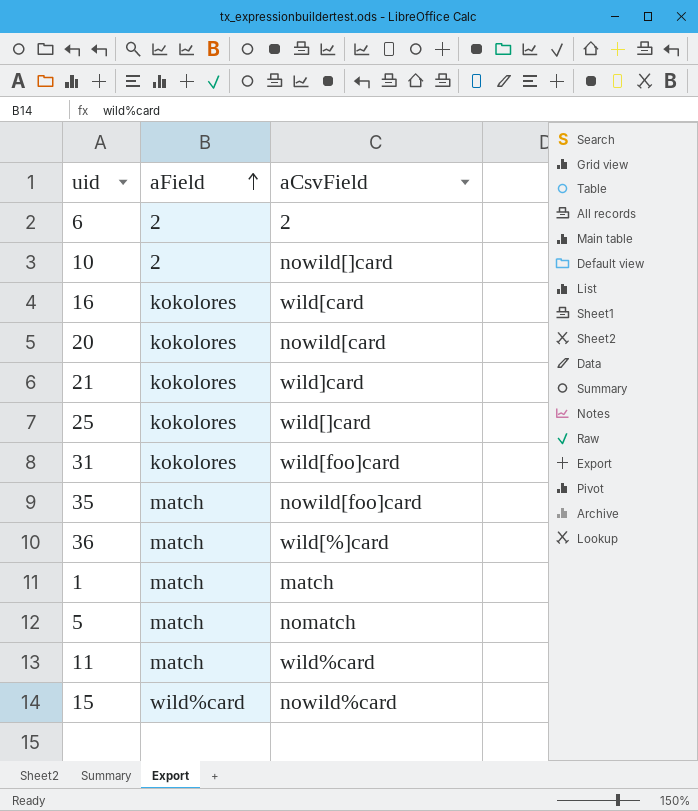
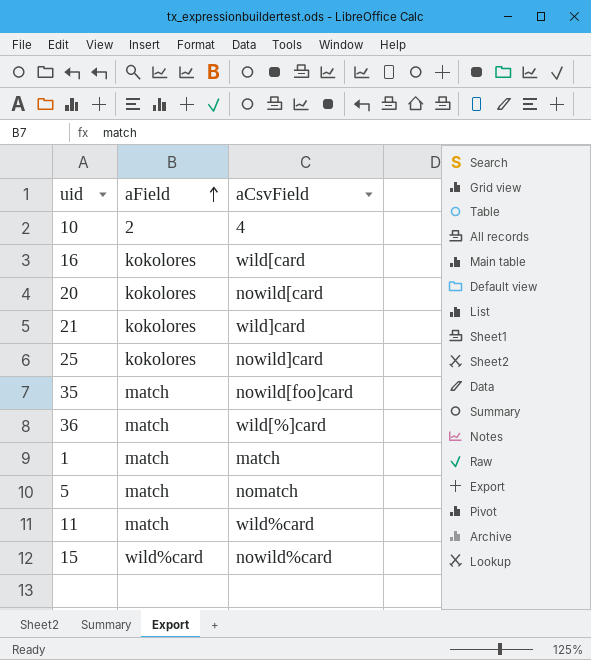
row 6: 2 | 2 -> none
row 31: kokolores | wild[foo]card -> none
10 | aCsvField: nowild[]card -> 4
25 | aCsvField: wild[]card -> nowild]card

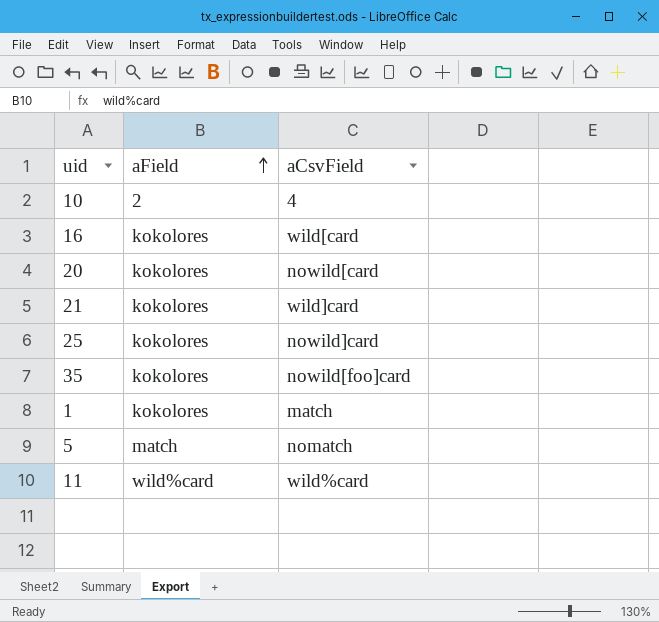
row 36: match | wild[%]card -> none
row 15: wild%card | nowild%card -> none
35 | aField: match -> kokolores
1 | aField: match -> kokolores
11 | aField: match -> wild%card

